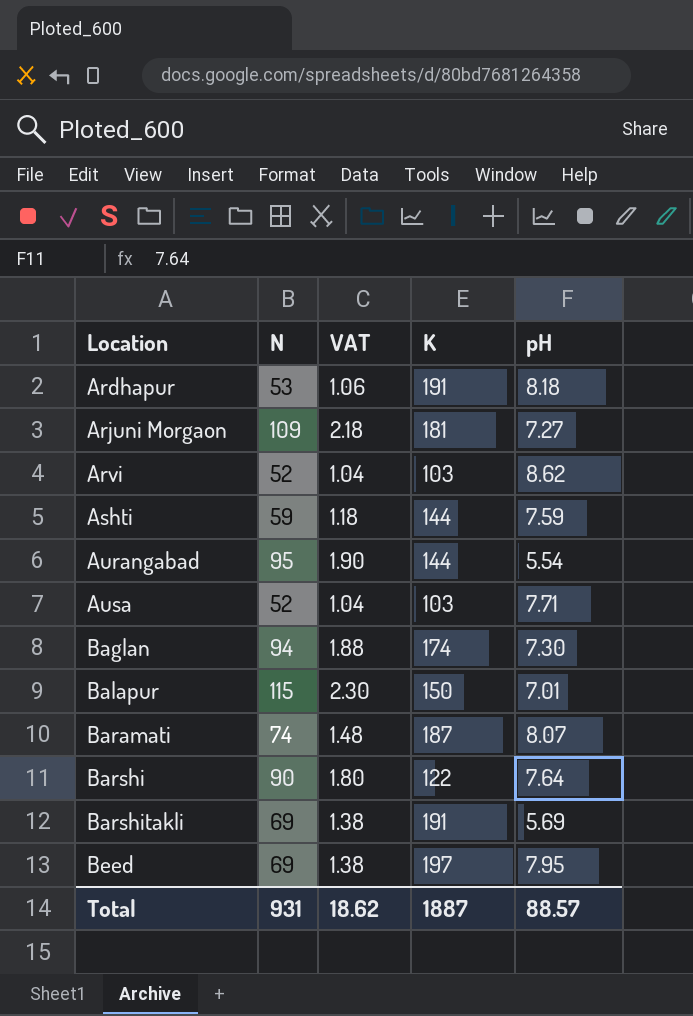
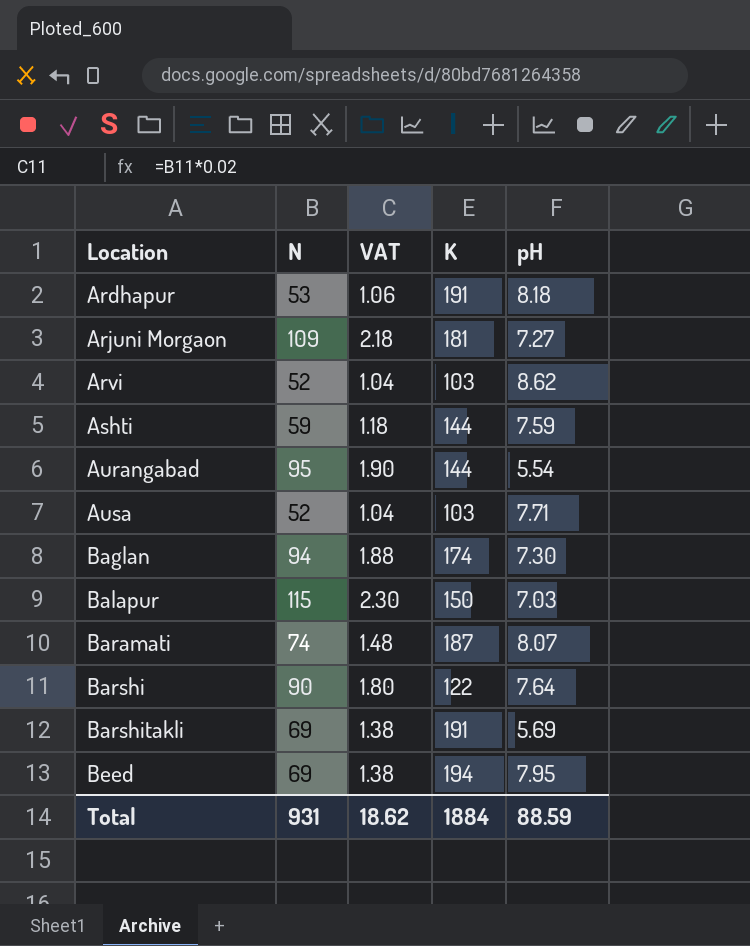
Balapur | pH: 7.01 -> 7.03
Beed | K: 197 -> 194
Total | K: 1887 -> 1884
Total | pH: 88.57 -> 88.59

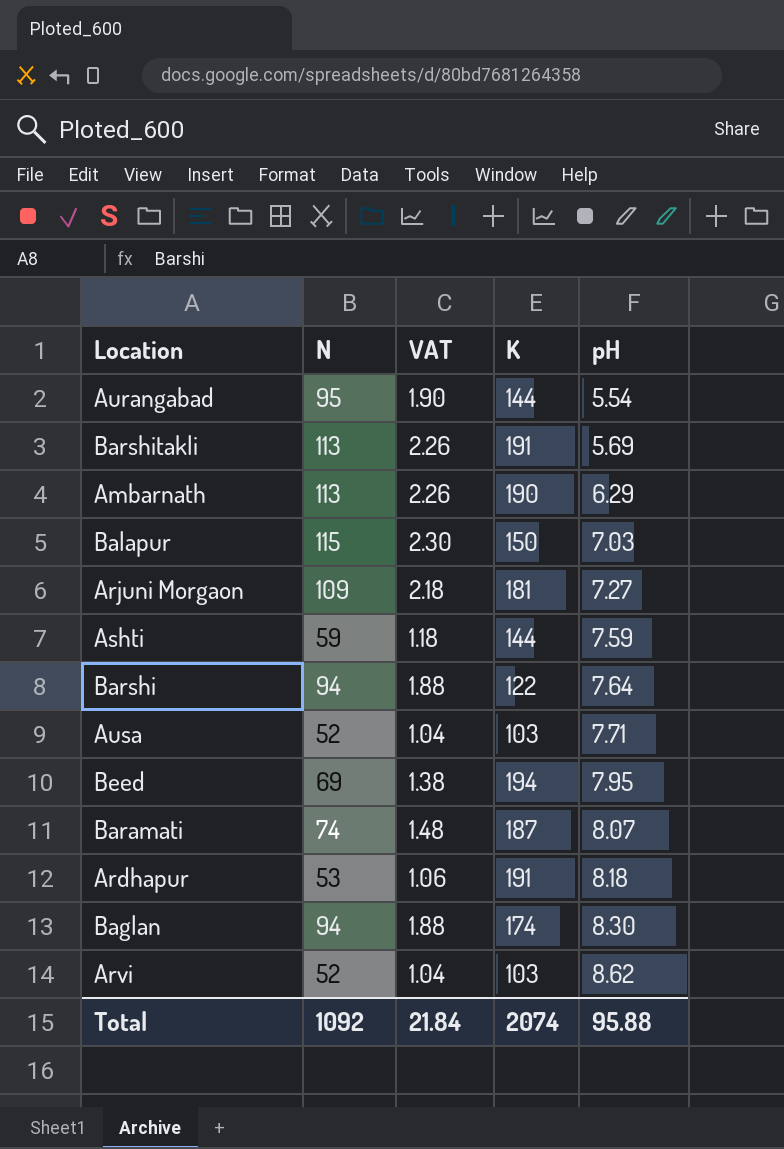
row order: Location ascending -> pH ascending
Barshitakli | N: 69 -> 113
Barshitakli | VAT: 1.38 -> 2.26
row Ambarnath: none -> 113 | 2.26 | 190 | 6.29
Barshi | N: 90 -> 94
Barshi | VAT: 1.80 -> 1.88
Baglan | pH: 7.30 -> 8.30
Total | N: 931 -> 1092
Total | VAT: 18.62 -> 21.84
Total | K: 1884 -> 2074
Total | pH: 88.59 -> 95.88

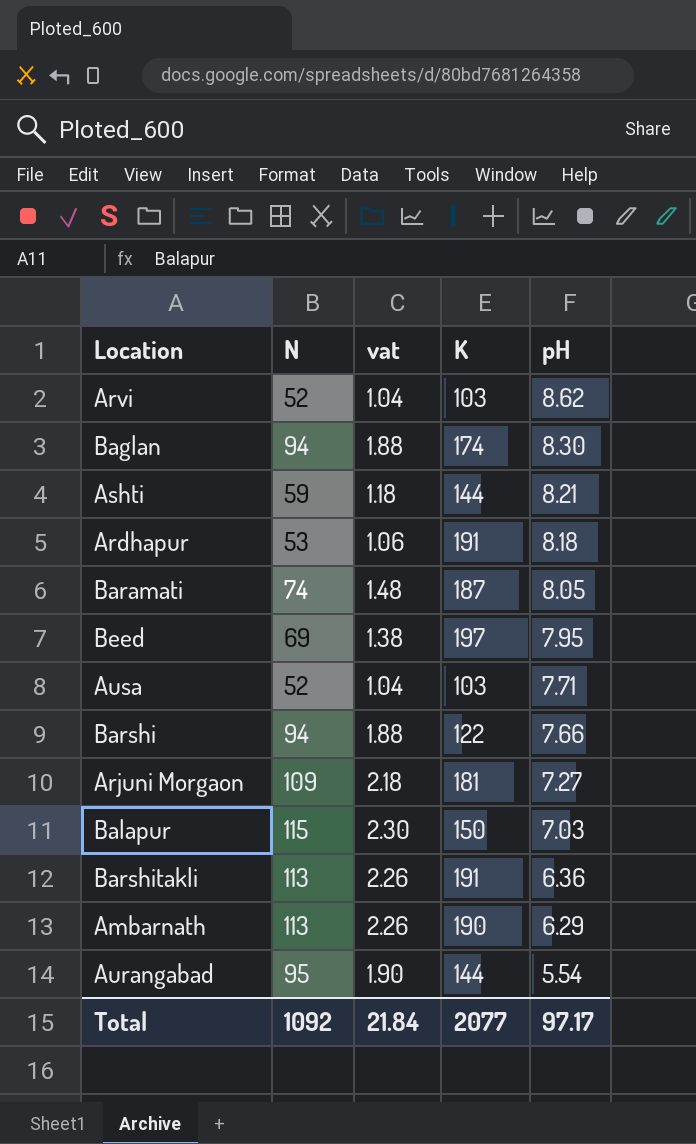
row order: pH ascending -> pH descending
column name: VAT -> vat
Ashti | pH: 7.59 -> 8.21
Baramati | pH: 8.07 -> 8.05
Beed | K: 194 -> 197
Barshi | pH: 7.64 -> 7.66
Barshitakli | pH: 5.69 -> 6.36
Total | K: 2074 -> 2077
Total | pH: 95.88 -> 97.17

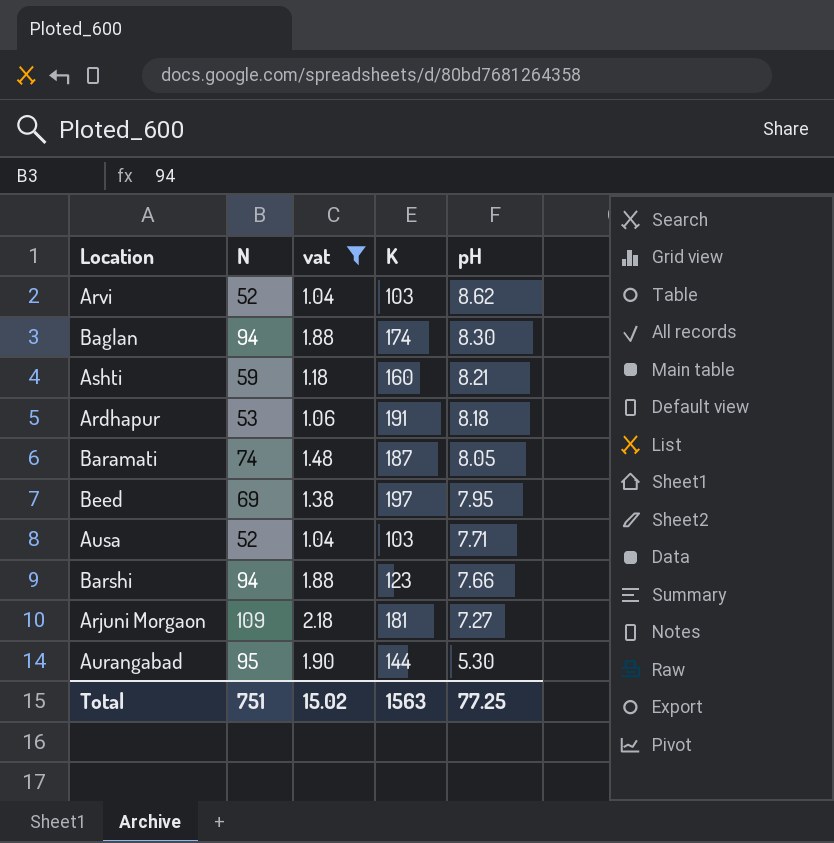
filter: none -> vat <= 2.18
Ashti | K: 144 -> 160
Barshi | K: 122 -> 123
Aurangabad | pH: 5.54 -> 5.30
Total | N: 1092 -> 751
Total | vat: 21.84 -> 15.02
Total | K: 2077 -> 1563
Total | pH: 97.17 -> 77.25

